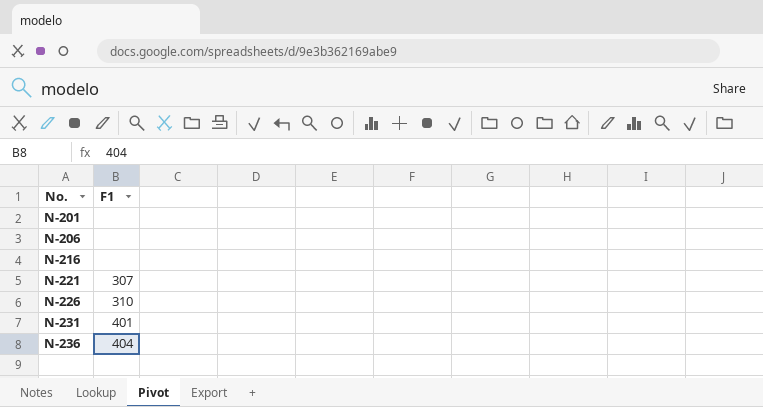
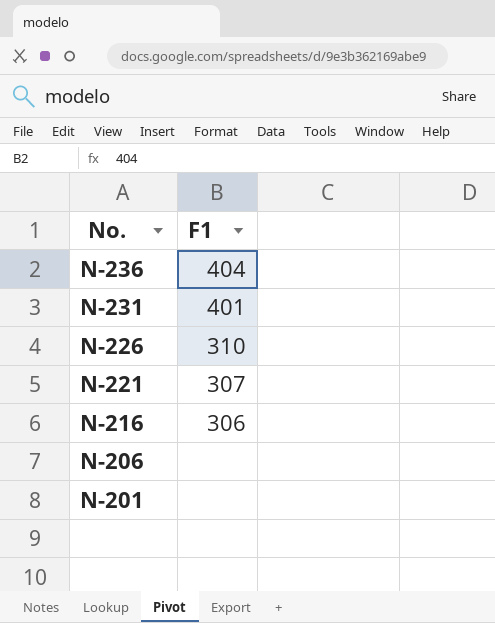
row order: No. ascending -> No. descending
N-216 | F1: none -> 306

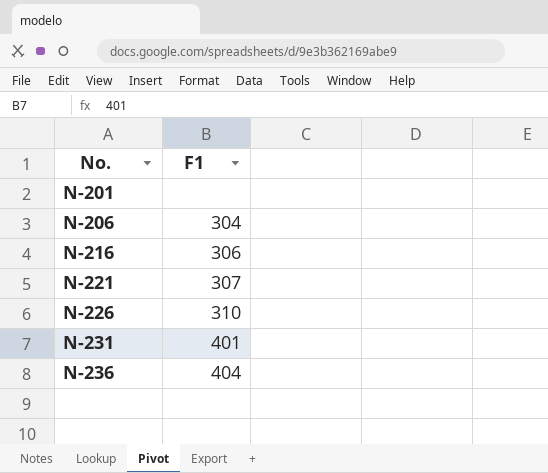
row order: No. descending -> No. ascending
N-206 | F1: none -> 304

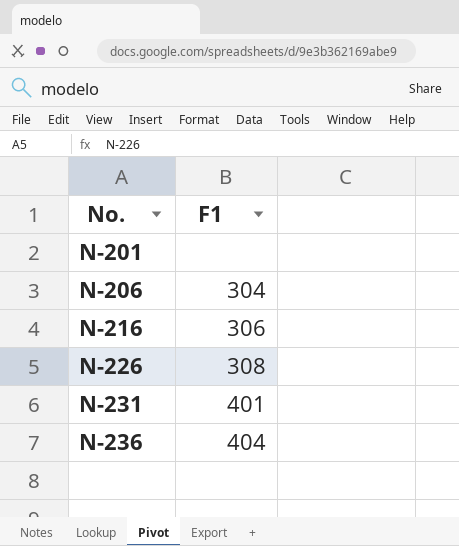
row N-221: 307 -> none
N-226 | F1: 310 -> 308

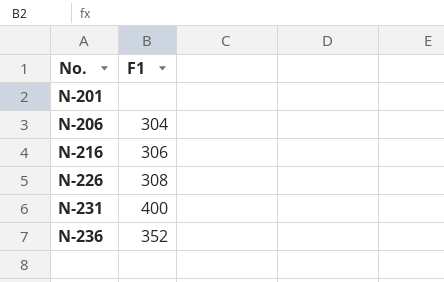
N-231 | F1: 401 -> 400
N-236 | F1: 404 -> 352

